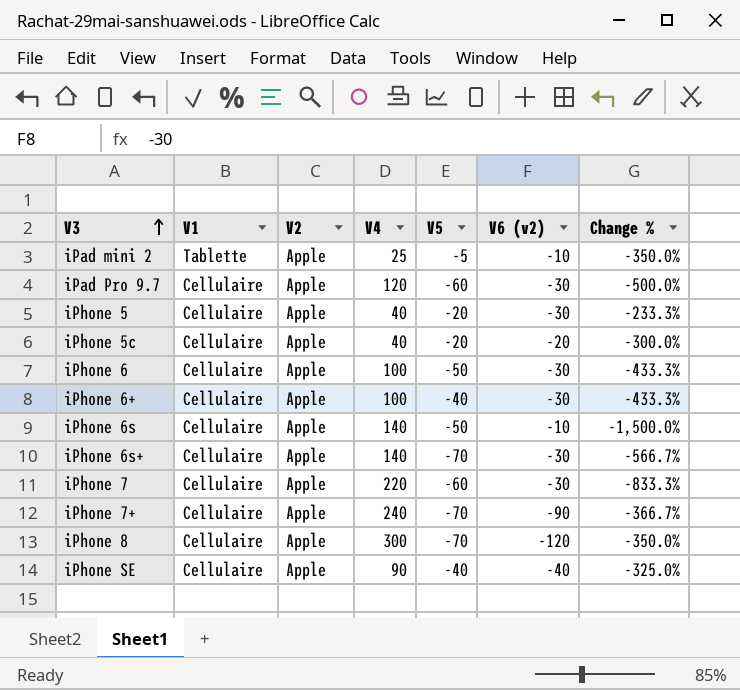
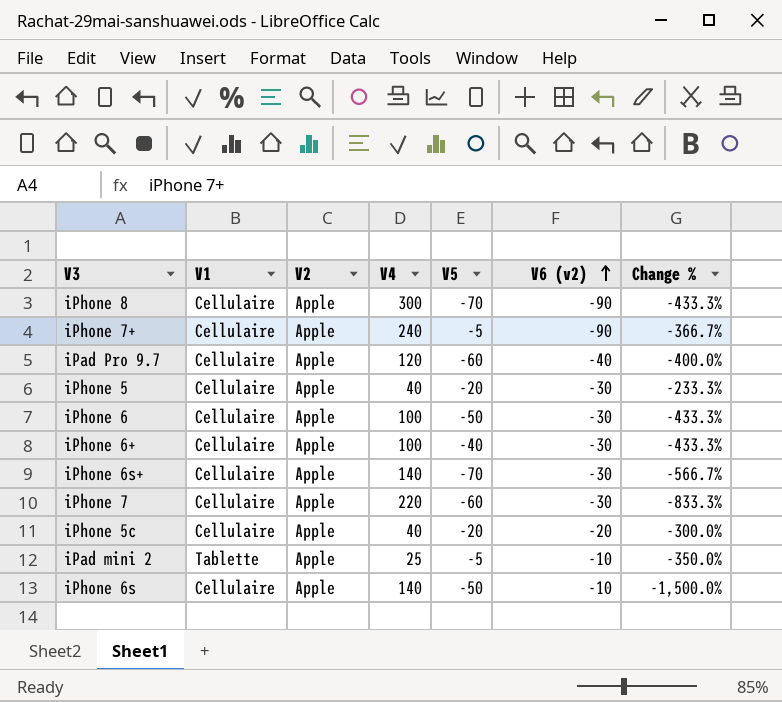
row order: V3 ascending -> V6 (v2) ascending
row iPhone SE: Cellulaire | Apple | 90 | -40 | -40 | -325.0% -> none
iPhone 8 | V6 (v2): -120 -> -90
iPhone 8 | Change %: -350.0% -> -433.3%
iPhone 7+ | V5: -70 -> -5
iPad Pro 9.7 | V6 (v2): -30 -> -40
iPad Pro 9.7 | Change %: -500.0% -> -400.0%

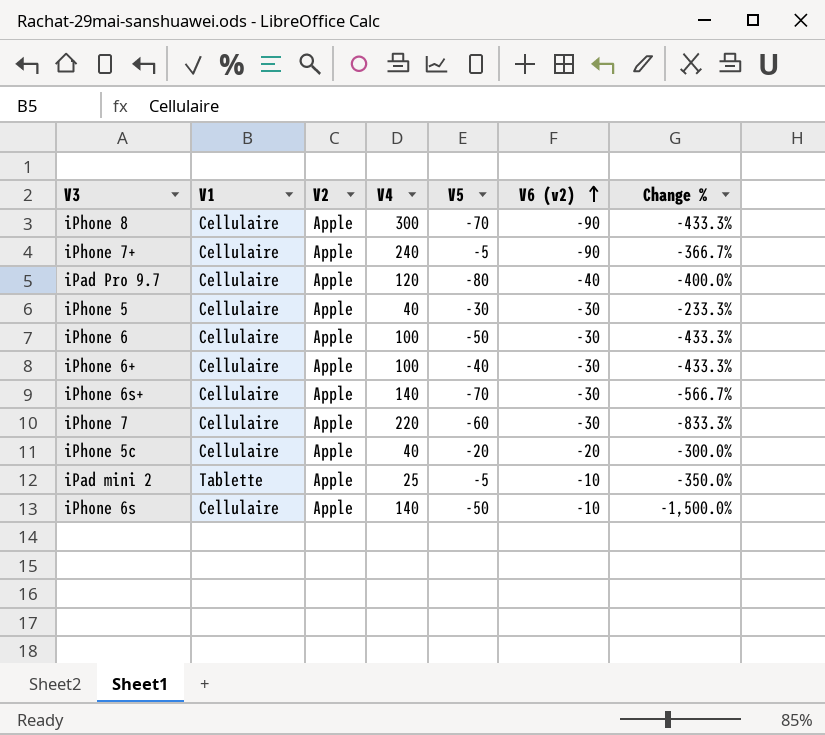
iPad Pro 9.7 | V5: -60 -> -80
iPhone 5 | V5: -20 -> -30

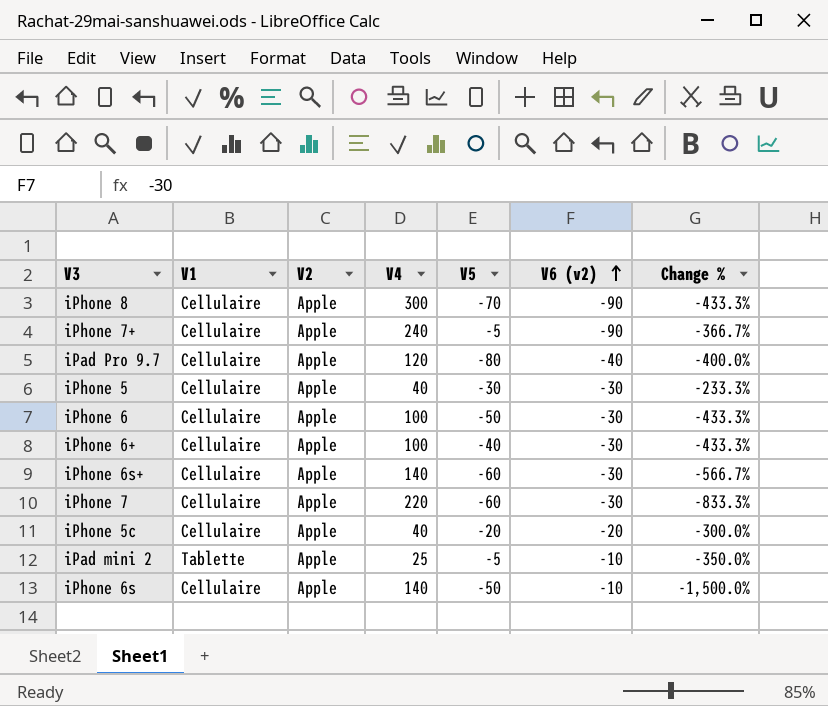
iPhone 6s+ | V5: -70 -> -60

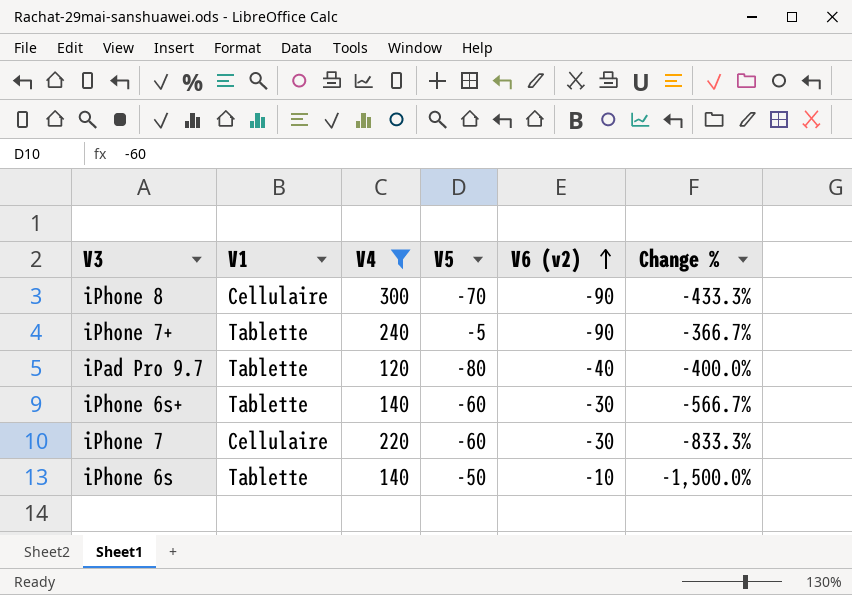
filter: none -> V4 >= 120
column V2 | position: 3 -> none
iPhone 7+ | V1: Cellulaire -> Tablette
iPad Pro 9.7 | V1: Cellulaire -> Tablette
iPhone 6s+ | V1: Cellulaire -> Tablette
iPhone 6s | V1: Cellulaire -> Tablette

